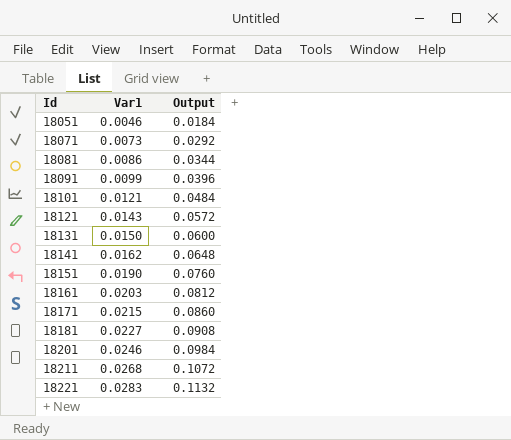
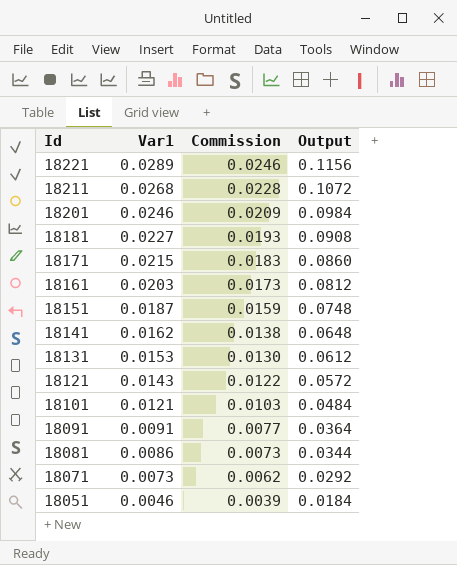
row order: Id ascending -> Id descending
column Commission | formula: none -> [Var1] * 0.85
18221 | Var1: 0.0283 -> 0.0289
18221 | Output: 0.1132 -> 0.1156
18151 | Var1: 0.0190 -> 0.0187
18151 | Output: 0.0760 -> 0.0748
18131 | Var1: 0.0150 -> 0.0153
18131 | Output: 0.0600 -> 0.0612
18091 | Var1: 0.0099 -> 0.0091
18091 | Output: 0.0396 -> 0.0364

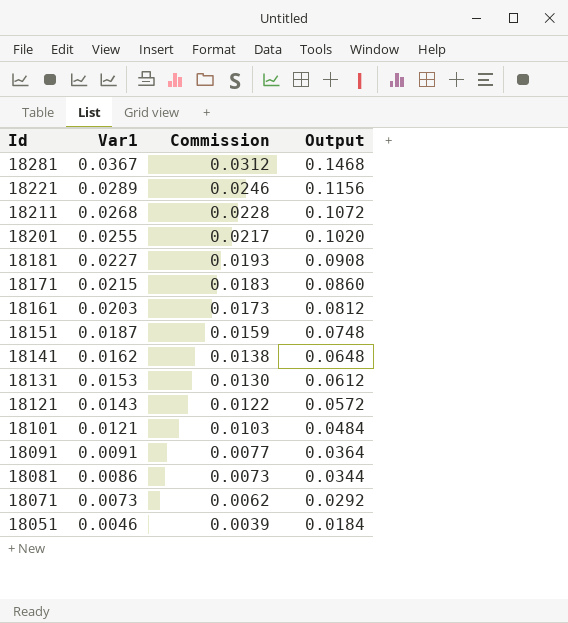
row 18281: none -> 0.0367 | 0.0312 | 0.1468
18201 | Var1: 0.0246 -> 0.0255
18201 | Commission: 0.0209 -> 0.0217
18201 | Output: 0.0984 -> 0.1020

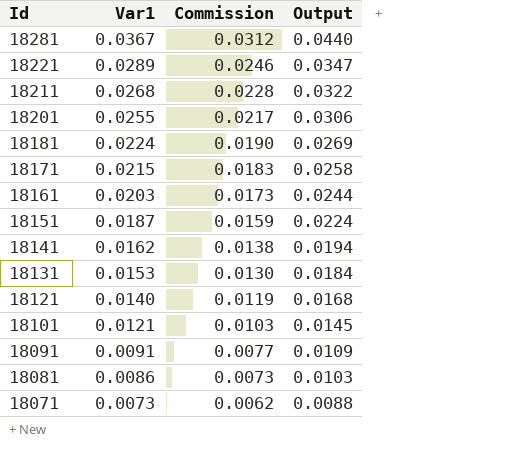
column Output | formula: [Var1] * 4 -> [Var1] * 1.2
row 18051: 0.0046 | 0.0039 | 0.0184 -> none
18181 | Var1: 0.0227 -> 0.0224
18181 | Commission: 0.0193 -> 0.0190
18121 | Var1: 0.0143 -> 0.0140
18121 | Commission: 0.0122 -> 0.0119

